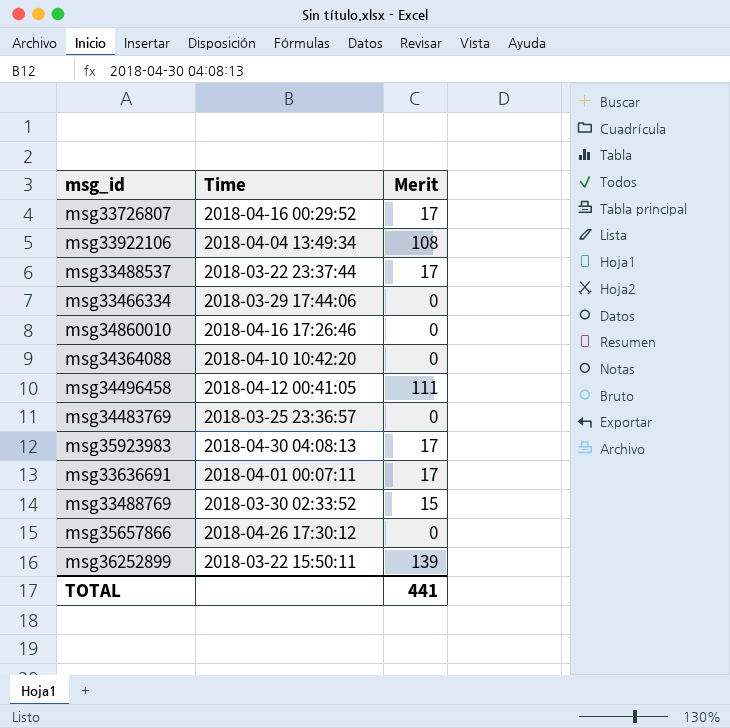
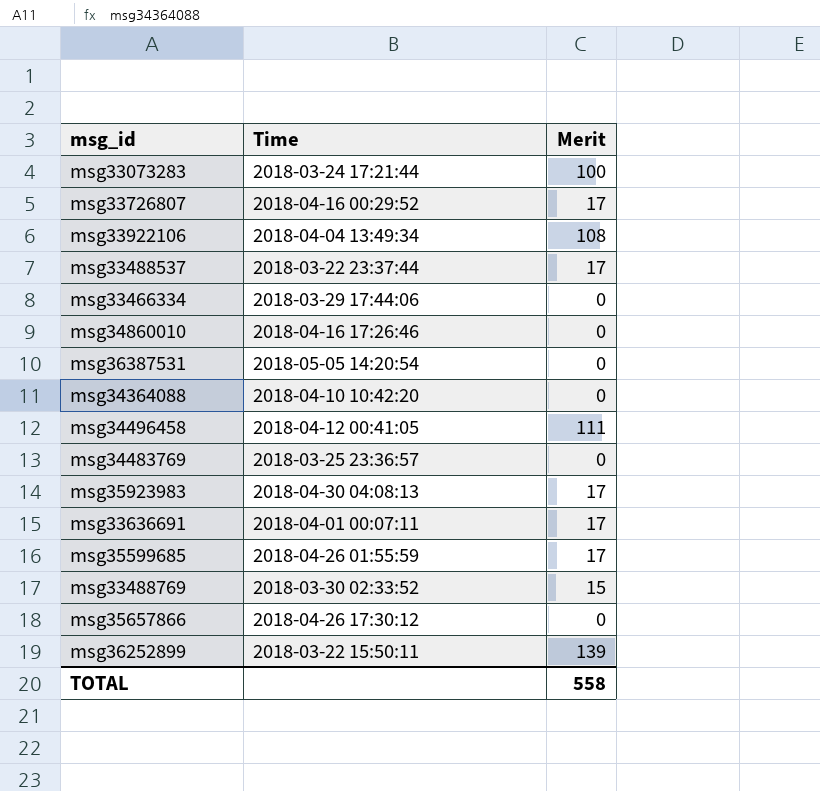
row msg33073283: none -> 2018-03-24 17:21:44 | 100
row msg36387531: none -> 2018-05-05 14:20:54 | 0
row msg35599685: none -> 2018-04-26 01:55:59 | 17
TOTAL | Merit: 441 -> 558

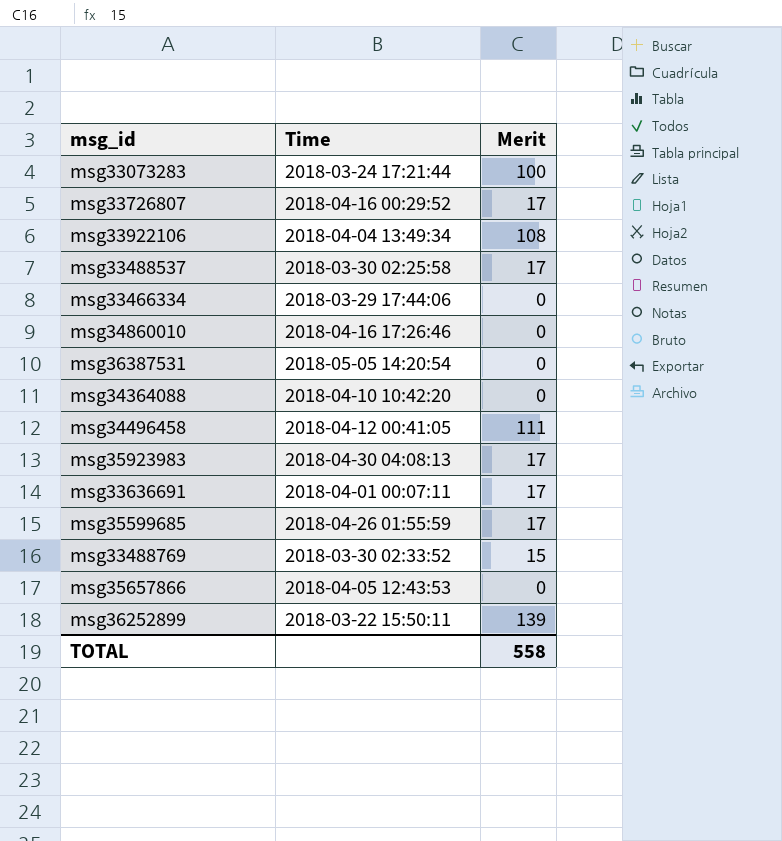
row msg34483769: 2018-03-25 23:36:57 | 0 -> none
msg33488537 | Time: 2018-03-22 23:37:44 -> 2018-03-30 02:25:58
msg35657866 | Time: 2018-04-26 17:30:12 -> 2018-04-05 12:43:53

